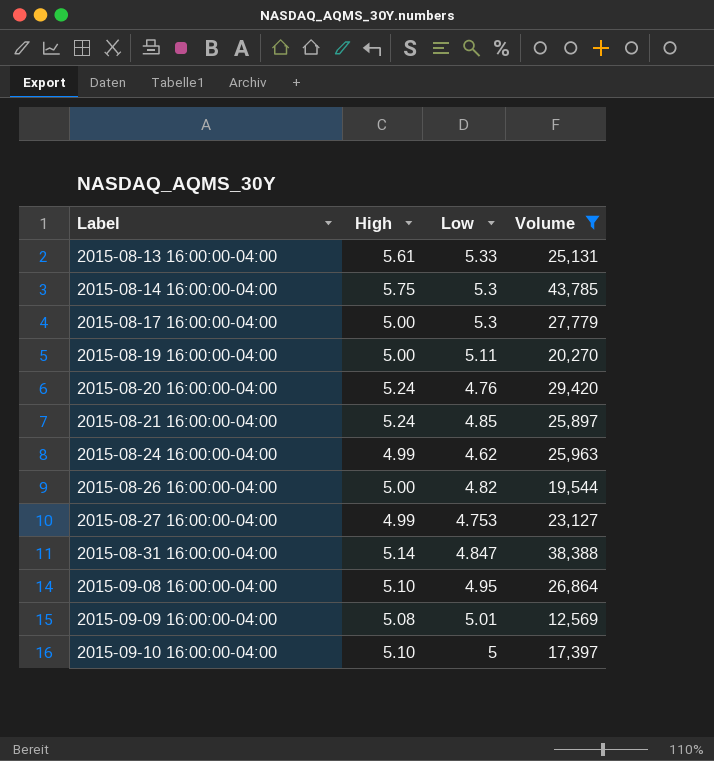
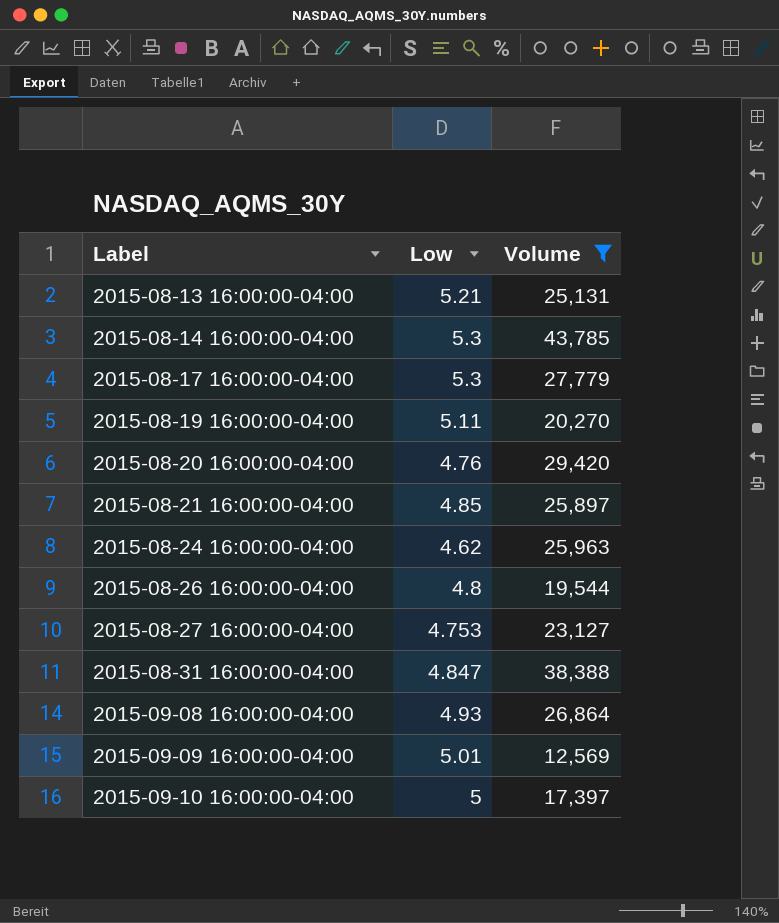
column High | position: 2 -> none
2015-08-13 16:00:00-04:00 | Low: 5.33 -> 5.21
2015-08-26 16:00:00-04:00 | Low: 4.82 -> 4.8
2015-09-08 16:00:00-04:00 | Low: 4.95 -> 4.93

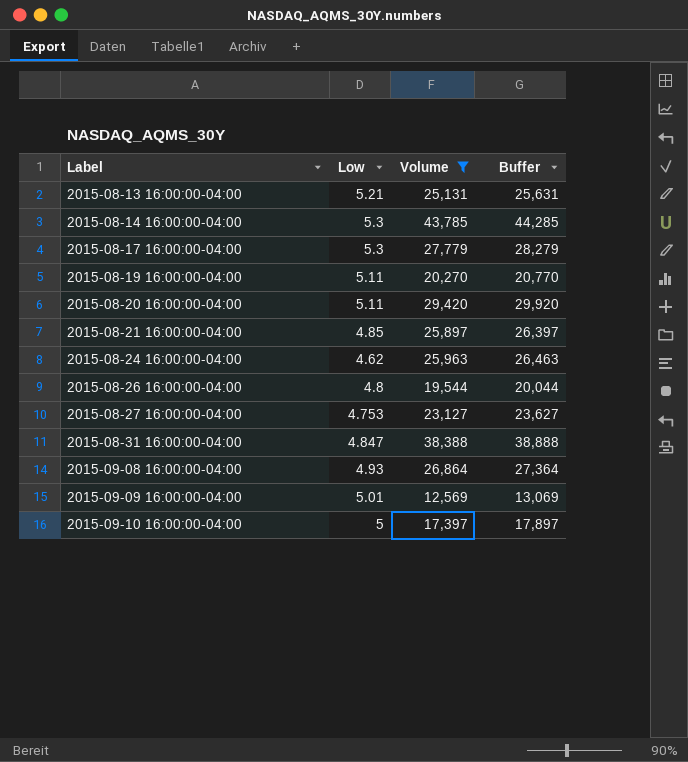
column Buffer | formula: none -> [Volume] + 500
2015-08-20 16:00:00-04:00 | Low: 4.76 -> 5.11

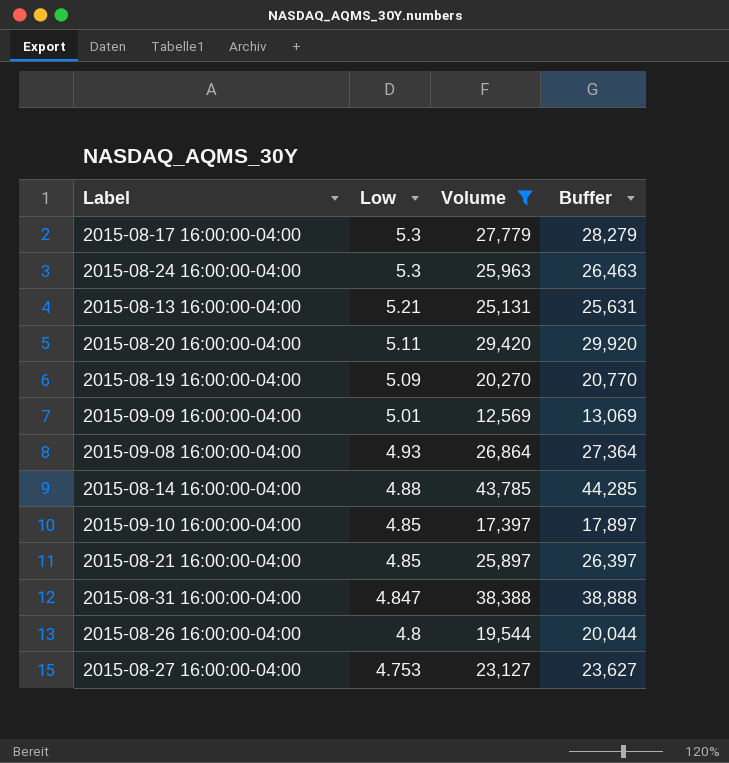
row order: Label ascending -> Low descending
2015-08-24 16:00:00-04:00 | Low: 4.62 -> 5.3
2015-08-19 16:00:00-04:00 | Low: 5.11 -> 5.09
2015-08-14 16:00:00-04:00 | Low: 5.3 -> 4.88
2015-09-10 16:00:00-04:00 | Low: 5 -> 4.85

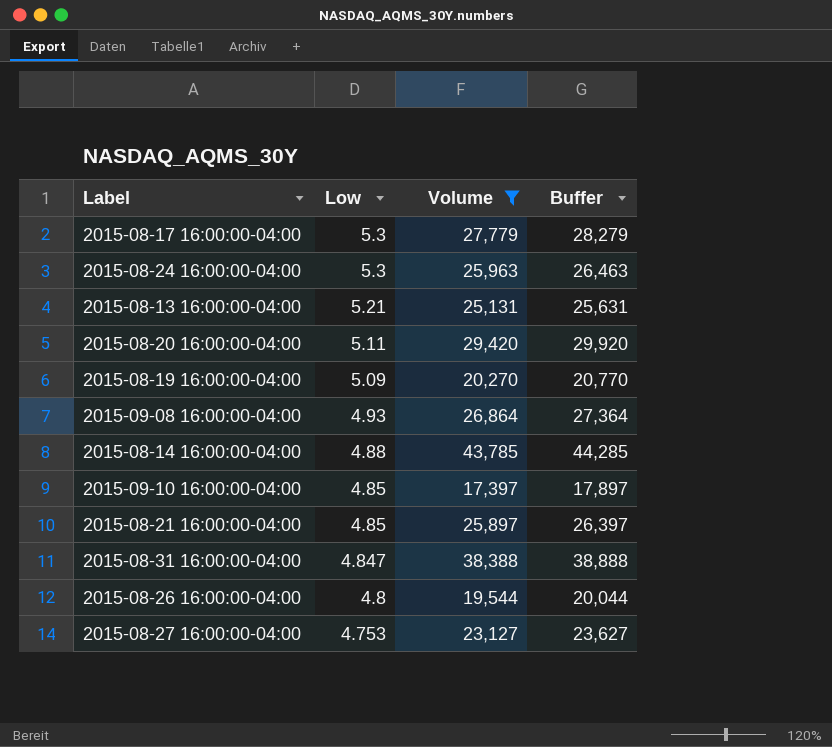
row 2015-09-09 16:00:00-04:00: 5.01 | 12,569 | 13,069 -> none

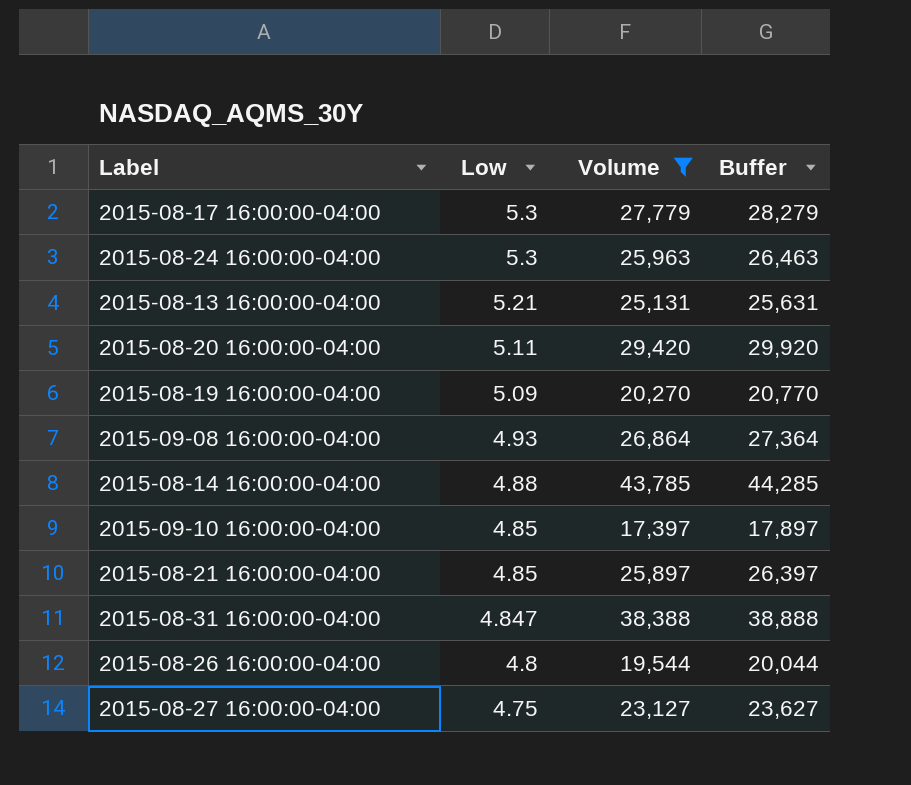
2015-08-27 16:00:00-04:00 | Low: 4.753 -> 4.75

